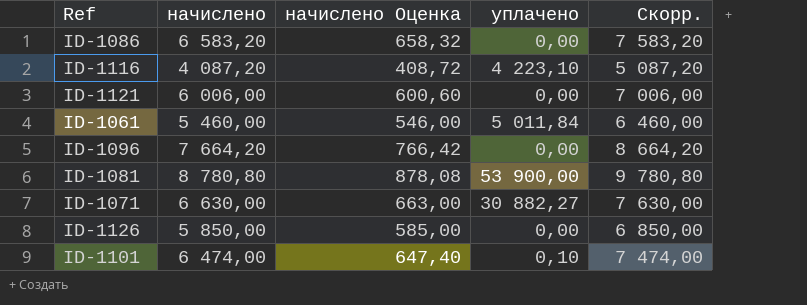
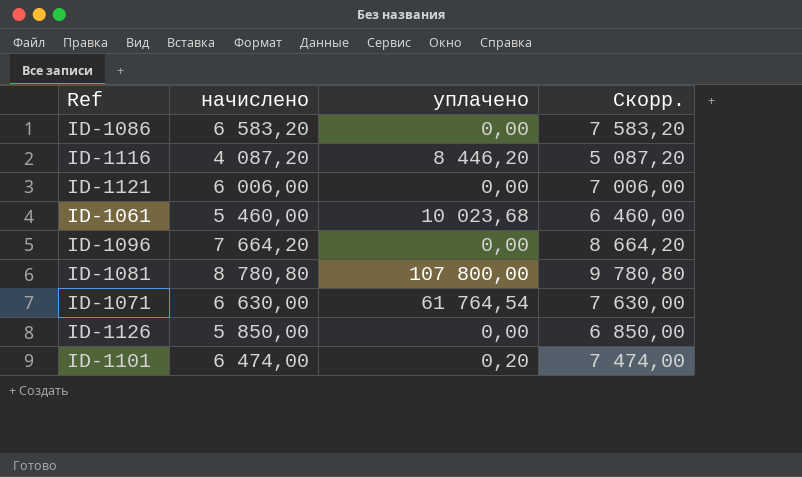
column начислено Оценка | formula: [начислено] * 0,1 -> none
ID-1116 | уплачено: 4 223,10 -> 8 446,20
ID-1061 | уплачено: 5 011,84 -> 10 023,68
ID-1081 | уплачено: 53 900,00 -> 107 800,00
ID-1071 | уплачено: 30 882,27 -> 61 764,54
ID-1101 | уплачено: 0,10 -> 0,20

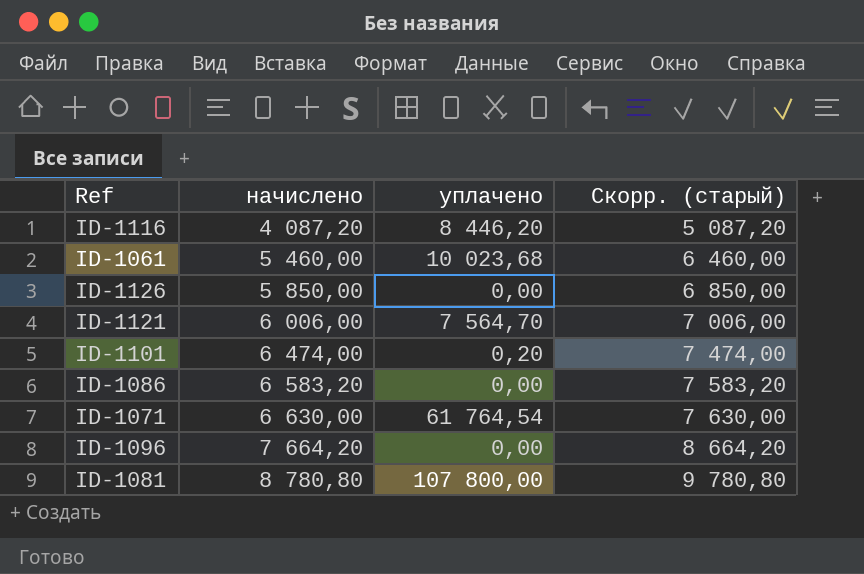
row order: none -> начислено ascending
column name: Скорр. -> Скорр. (старый)
ID-1121 | уплачено: 0,00 -> 7 564,70

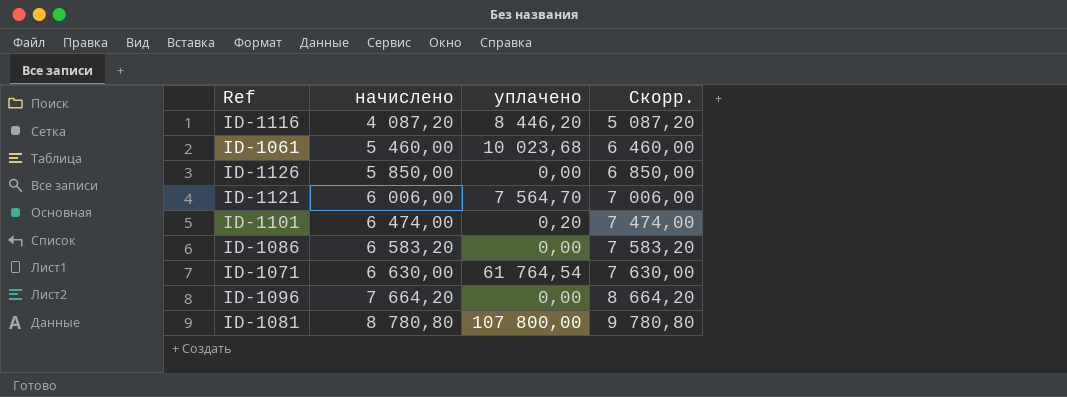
column name: Скорр. (старый) -> Скорр.

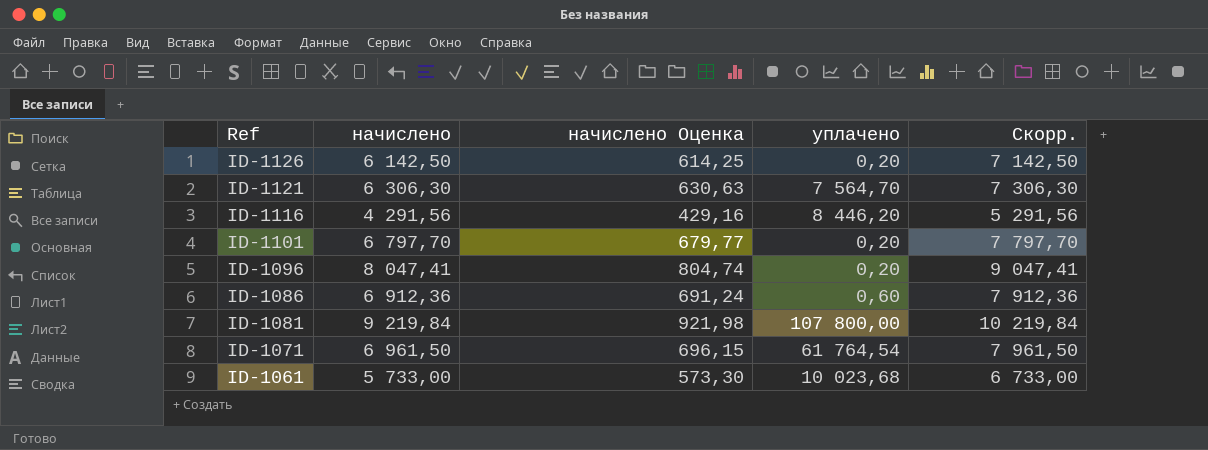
row order: начислено ascending -> Ref descending
column начислено Оценка | formula: none -> [начислено] * 0,1
ID-1126 | начислено: 5 850,00 -> 6 142,50
ID-1126 | уплачено: 0,00 -> 0,20
ID-1126 | Скорр.: 6 850,00 -> 7 142,50
ID-1121 | начислено: 6 006,00 -> 6 306,30
ID-1121 | Скорр.: 7 006,00 -> 7 306,30
ID-1116 | начислено: 4 087,20 -> 4 291,56
ID-1116 | Скорр.: 5 087,20 -> 5 291,56
ID-1101 | начислено: 6 474,00 -> 6 797,70
ID-1101 | Скорр.: 7 474,00 -> 7 797,70
ID-1096 | начислено: 7 664,20 -> 8 047,41
ID-1096 | уплачено: 0,00 -> 0,20
ID-1096 | Скорр.: 8 664,20 -> 9 047,41
ID-1086 | начислено: 6 583,20 -> 6 912,36
ID-1086 | уплачено: 0,00 -> 0,60
ID-1086 | Скорр.: 7 583,20 -> 7 912,36
ID-1081 | начислено: 8 780,80 -> 9 219,84
ID-1081 | Скорр.: 9 780,80 -> 10 219,84
ID-1071 | начислено: 6 630,00 -> 6 961,50
ID-1071 | Скорр.: 7 630,00 -> 7 961,50
ID-1061 | начислено: 5 460,00 -> 5 733,00
ID-1061 | Скорр.: 6 460,00 -> 6 733,00

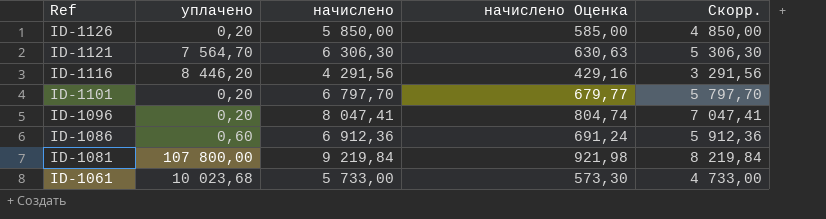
column уплачено | position: 4 -> 2
column Скорр. | formula: [начислено] + 1000 -> [начислено] - 1000
row ID-1071: 6 961,50 | 696,15 | 61 764,54 | 7 961,50 -> none
ID-1126 | начислено: 6 142,50 -> 5 850,00
ID-1126 | начислено Оценка: 614,25 -> 585,00

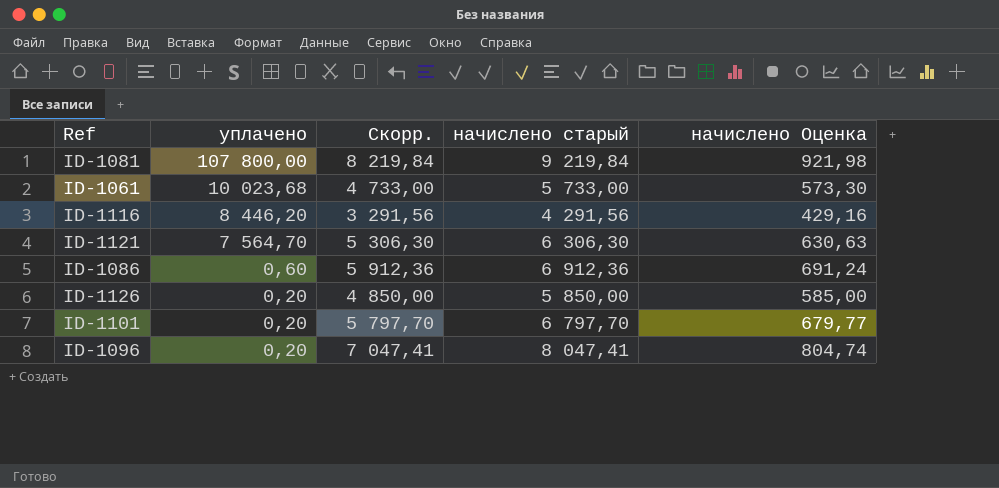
row order: Ref descending -> уплачено descending
column Скорр. | position: 5 -> 3
column name: начислено -> начислено старый

